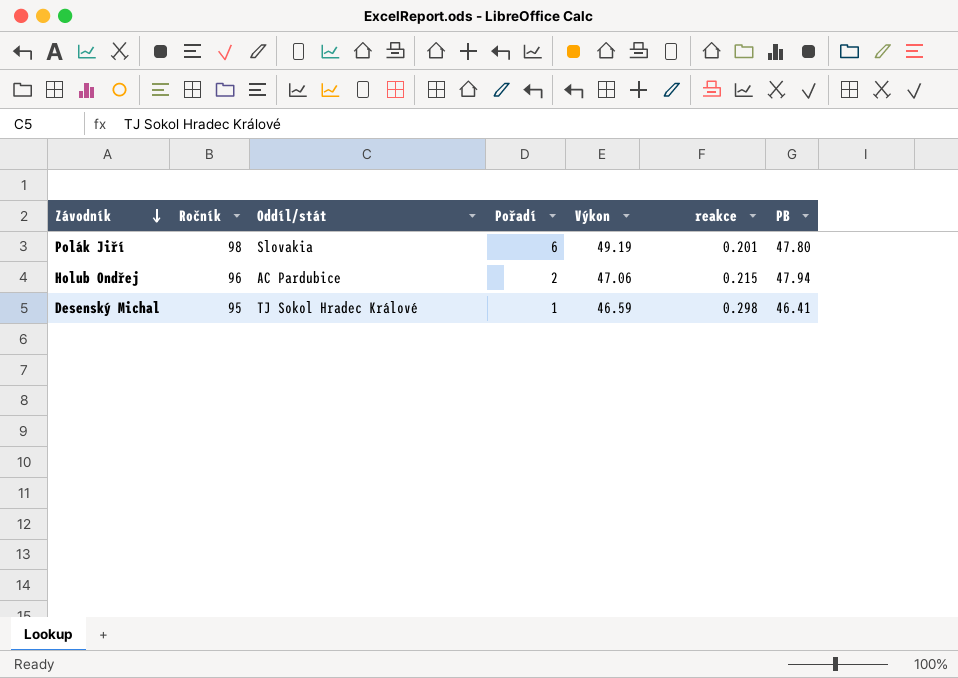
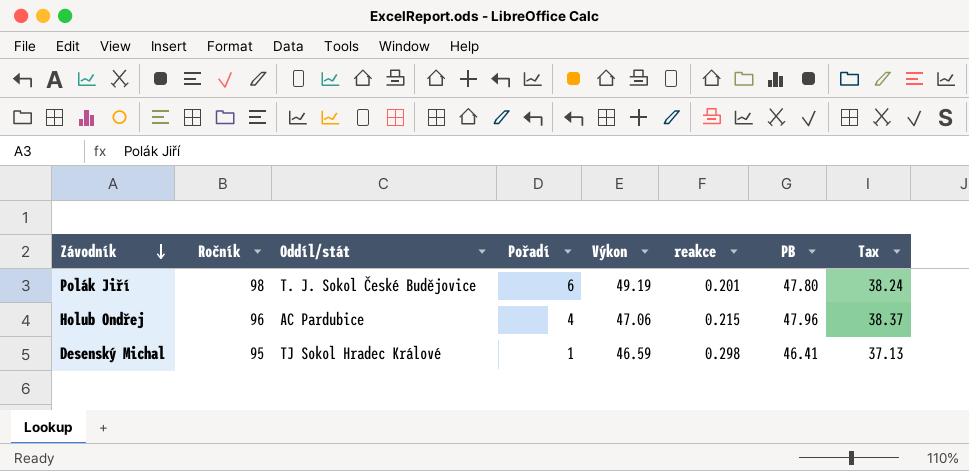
column Tax | formula: none -> [PB] * 0.8
Polák Jiří | Oddíl/stát: Slovakia -> T. J. Sokol České Budějovice
Holub Ondřej | Pořadí: 2 -> 4
Holub Ondřej | PB: 47.94 -> 47.96

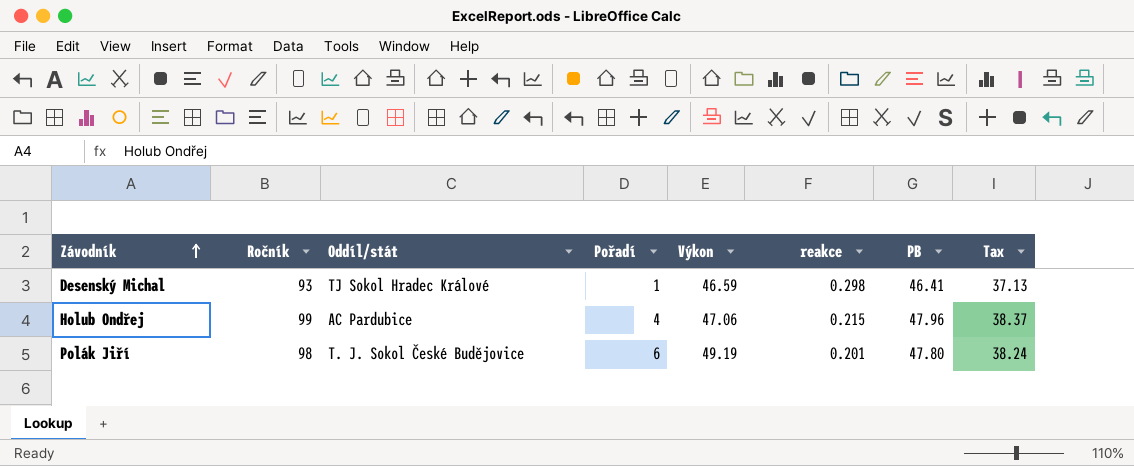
row order: Závodník descending -> Závodník ascending
Desenský Michal | Ročník: 95 -> 93
Holub Ondřej | Ročník: 96 -> 99

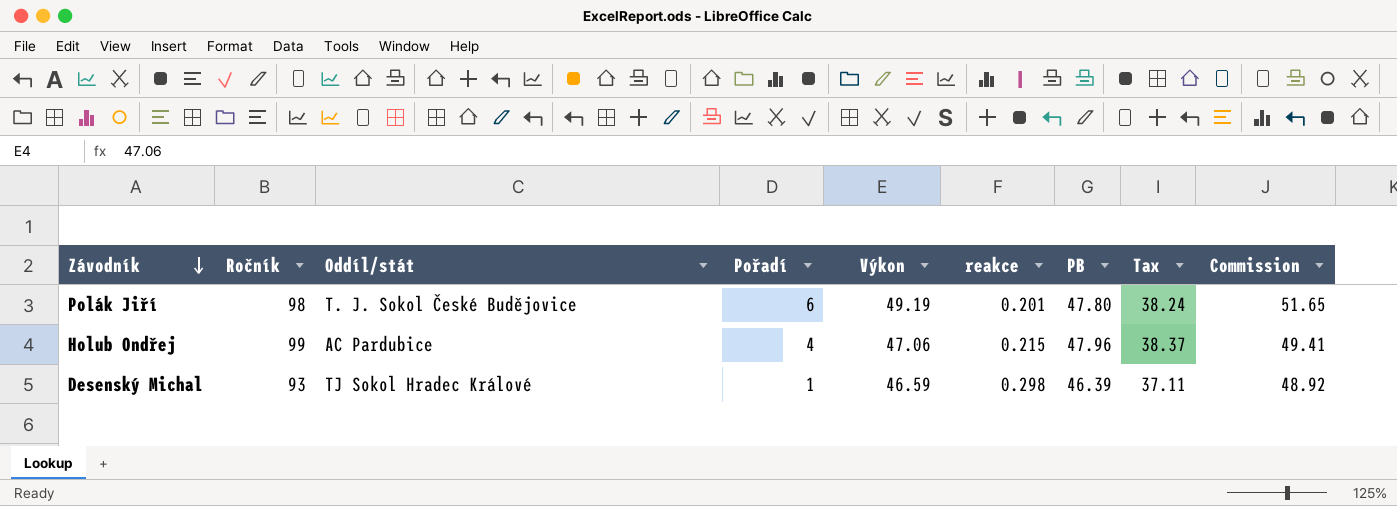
row order: Závodník ascending -> Závodník descending
column Commission | formula: none -> [Výkon] * 1.05
Desenský Michal | PB: 46.41 -> 46.39
Desenský Michal | Tax: 37.13 -> 37.11

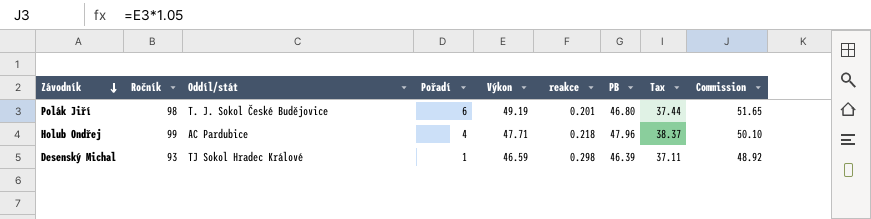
Polák Jiří | PB: 47.80 -> 46.80
Polák Jiří | Tax: 38.24 -> 37.44
Holub Ondřej | Výkon: 47.06 -> 47.71
Holub Ondřej | reakce: 0.215 -> 0.218
Holub Ondřej | Commission: 49.41 -> 50.10

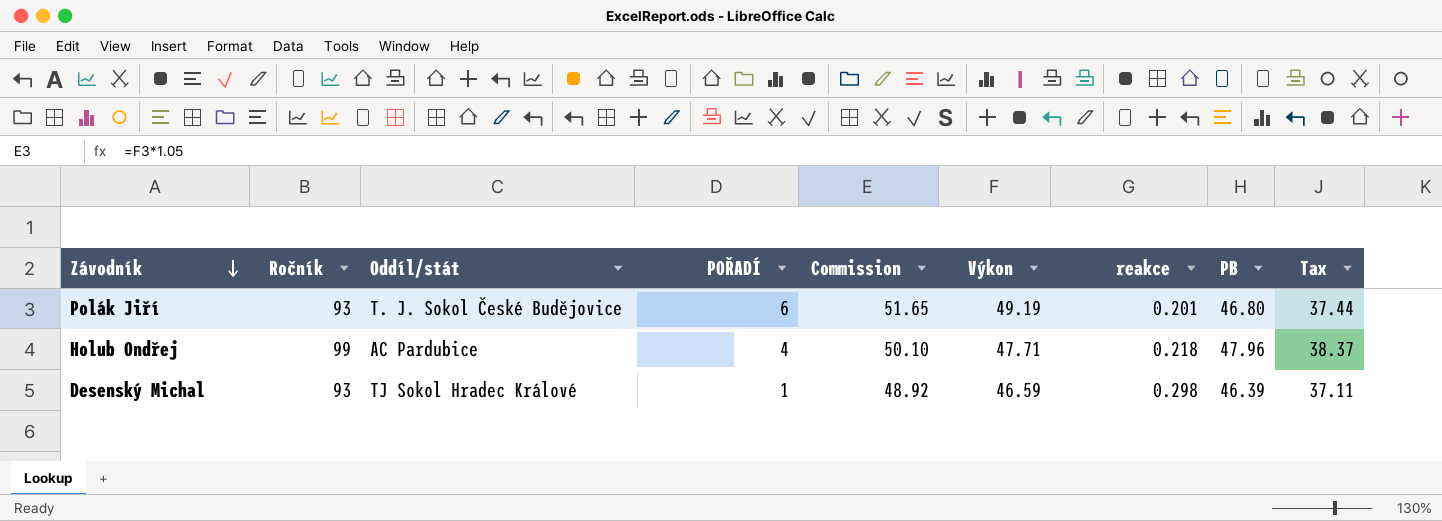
column name: Pořadí -> POŘADÍ
column Commission | position: 9 -> 5
Polák Jiří | Ročník: 98 -> 93

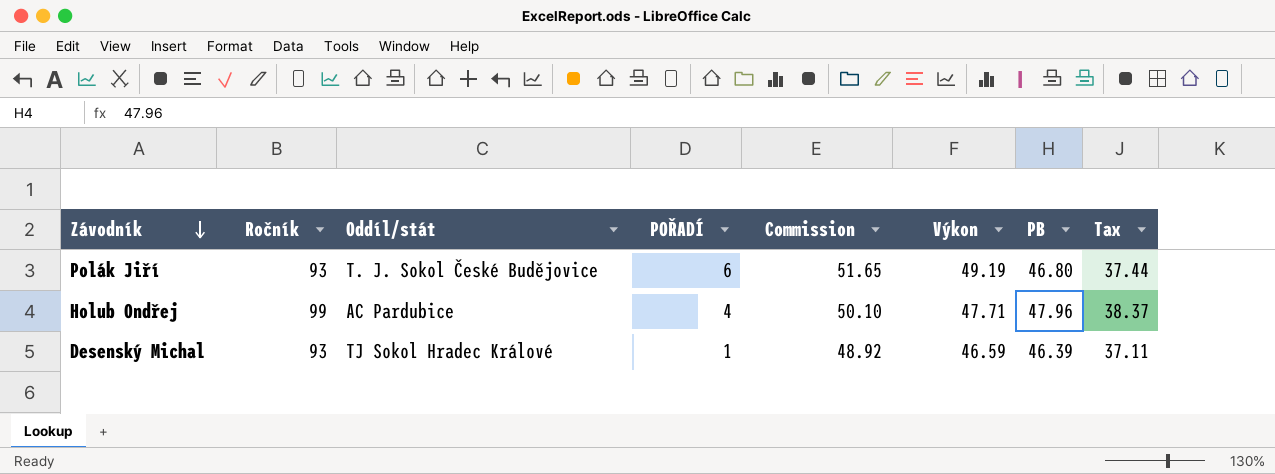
column reakce | position: 7 -> none

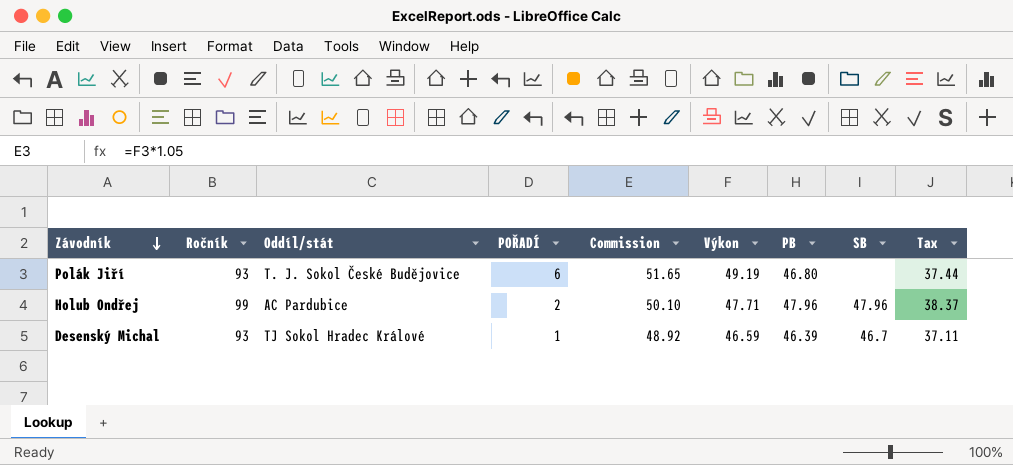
column SB | position: none -> 8
Holub Ondřej | POŘADÍ: 4 -> 2

